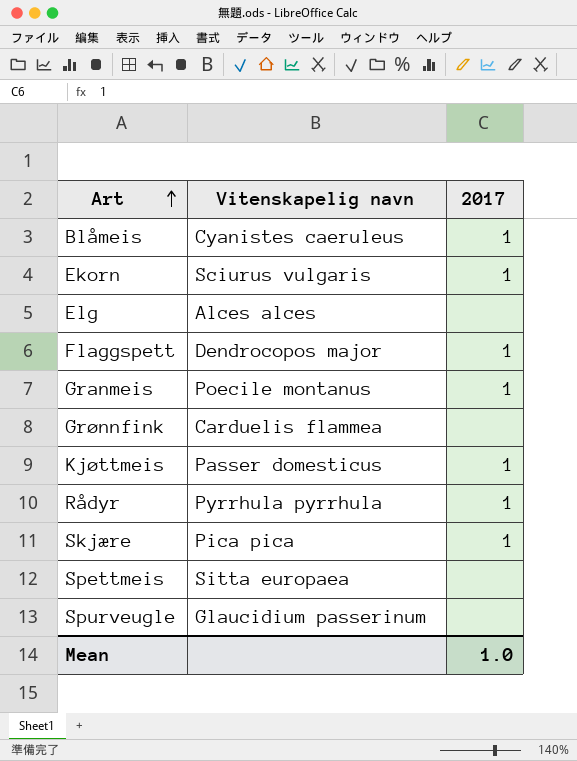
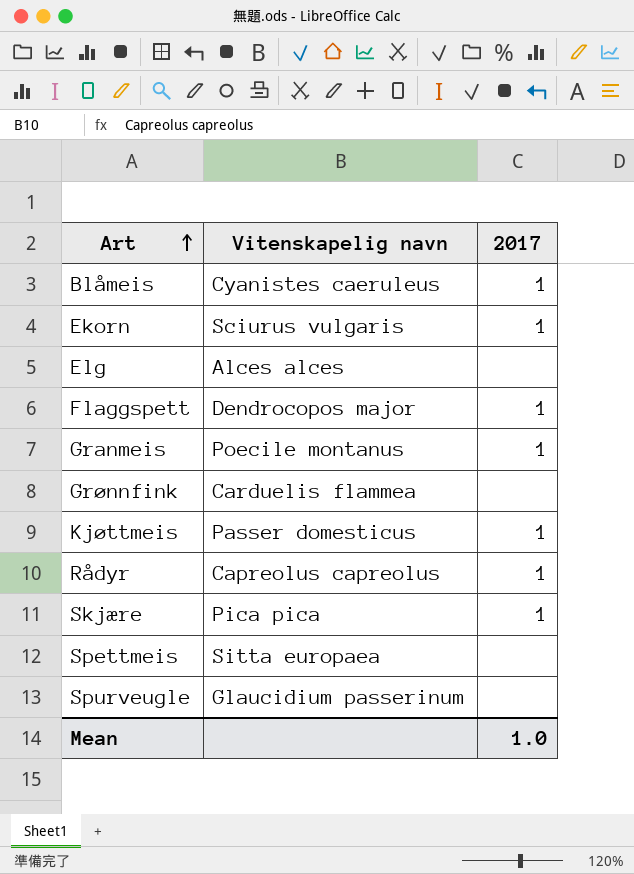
Rådyr | Vitenskapelig navn: Pyrrhula pyrrhula -> Capreolus capreolus

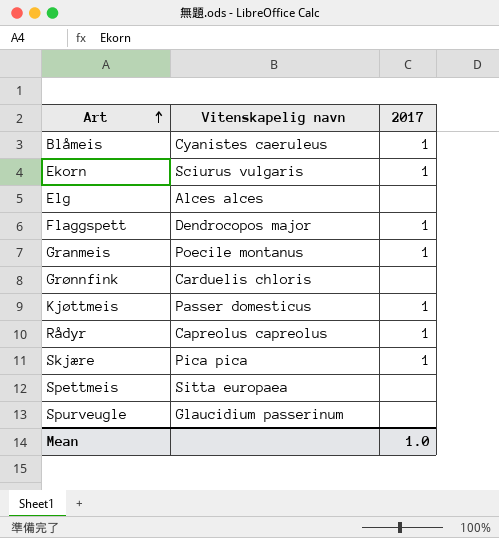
Grønnfink | Vitenskapelig navn: Carduelis flammea -> Carduelis chloris

